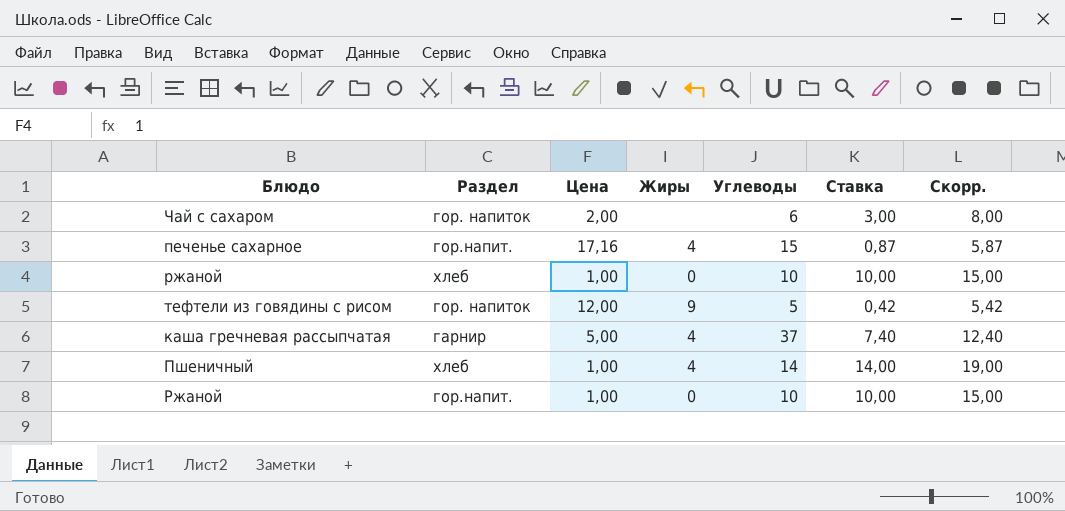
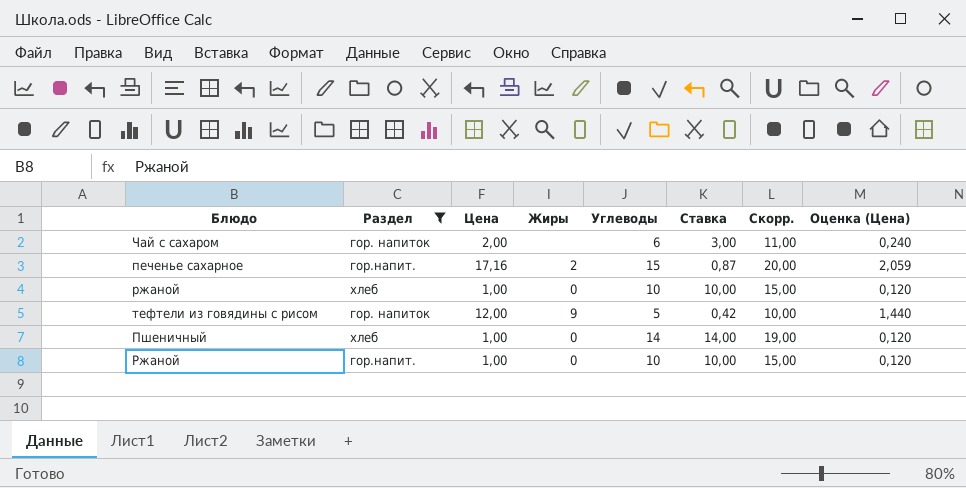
filter: none -> Раздел != гарнир
column Скорр. | formula: [Ставка] + 5 -> [Углеводы] + 5
column Оценка (Цена) | formula: none -> [Цена] * 0,12
печенье сахарное | Жиры: 4 -> 2
Пшеничный | Жиры: 4 -> 0

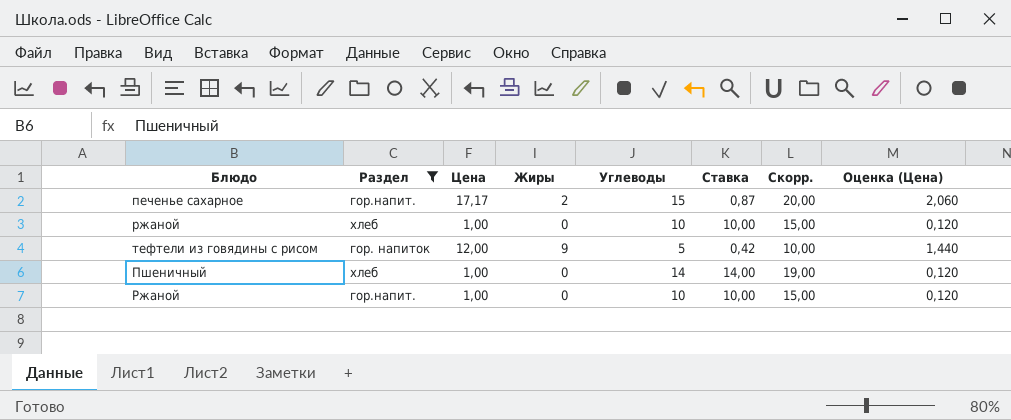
row Чай с сахаром: гор. напиток | 2,00 | none | 6 | 3,00 | 11,00 | 0,240 -> none
печенье сахарное | Цена: 17,16 -> 17,17
печенье сахарное | Оценка (Цена): 2,059 -> 2,060

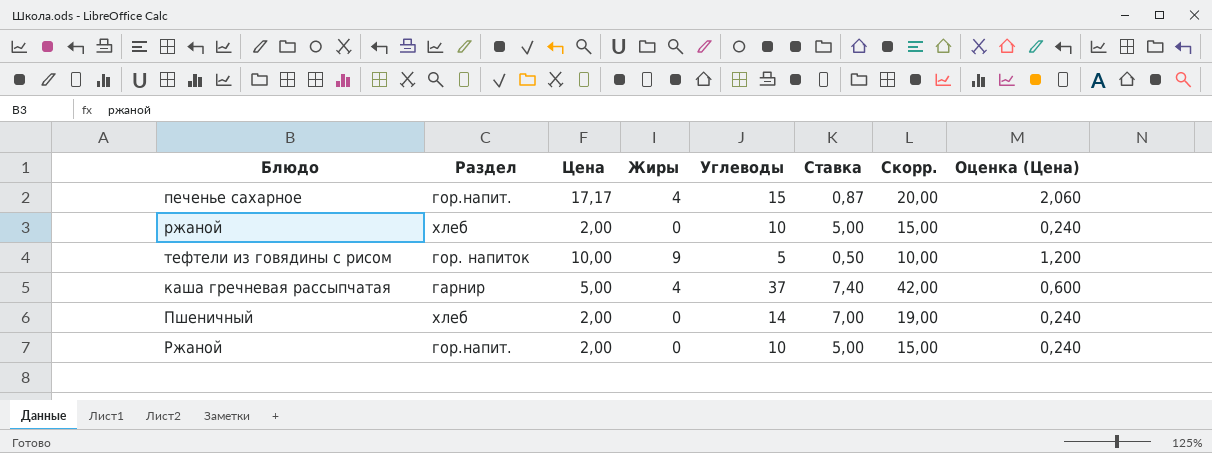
filter: Раздел != гарнир -> none
печенье сахарное | Жиры: 2 -> 4
ржаной | Цена: 1,00 -> 2,00
ржаной | Ставка: 10,00 -> 5,00
ржаной | Оценка (Цена): 0,120 -> 0,240
тефтели из говядины с рисом | Цена: 12,00 -> 10,00
тефтели из говядины с рисом | Ставка: 0,42 -> 0,50
тефтели из говядины с рисом | Оценка (Цена): 1,440 -> 1,200
Пшеничный | Цена: 1,00 -> 2,00
Пшеничный | Ставка: 14,00 -> 7,00
Пшеничный | Оценка (Цена): 0,120 -> 0,240
Ржаной | Цена: 1,00 -> 2,00
Ржаной | Ставка: 10,00 -> 5,00
Ржаной | Оценка (Цена): 0,120 -> 0,240

